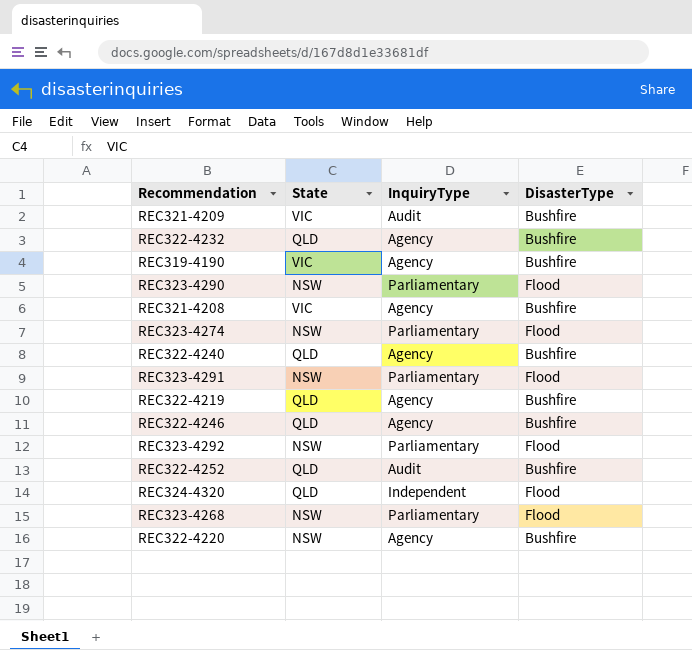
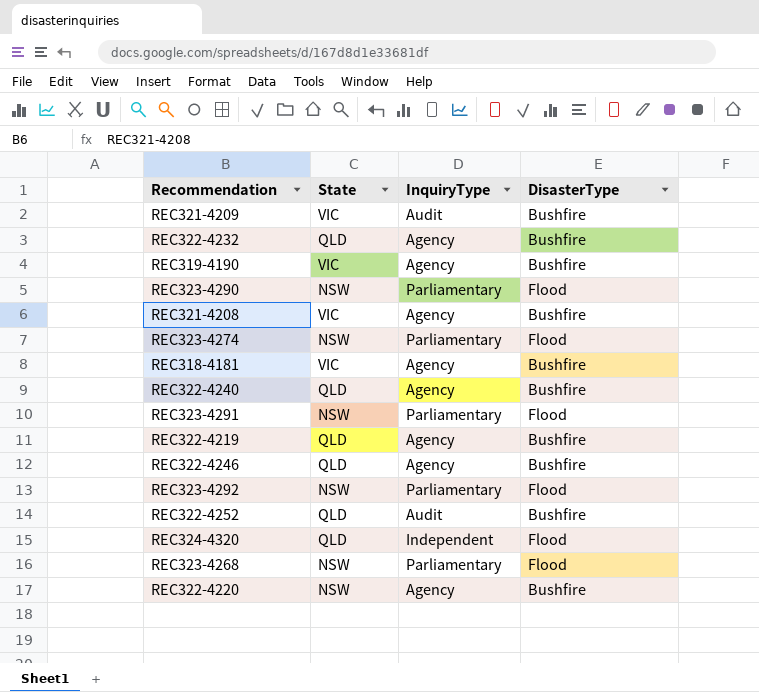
row REC318-4181: none -> VIC | Agency | Bushfire

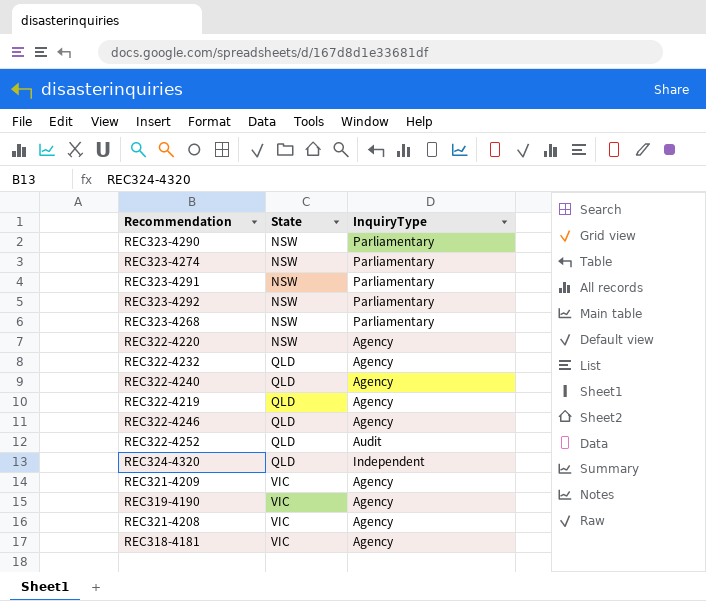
row order: none -> State ascending
column DisasterType | position: 4 -> none
REC321-4209 | InquiryType: Audit -> Agency

